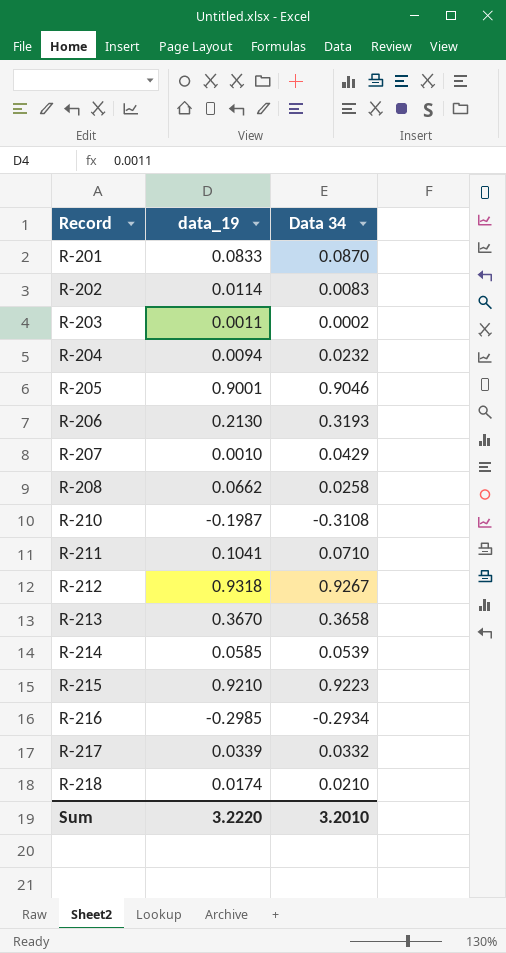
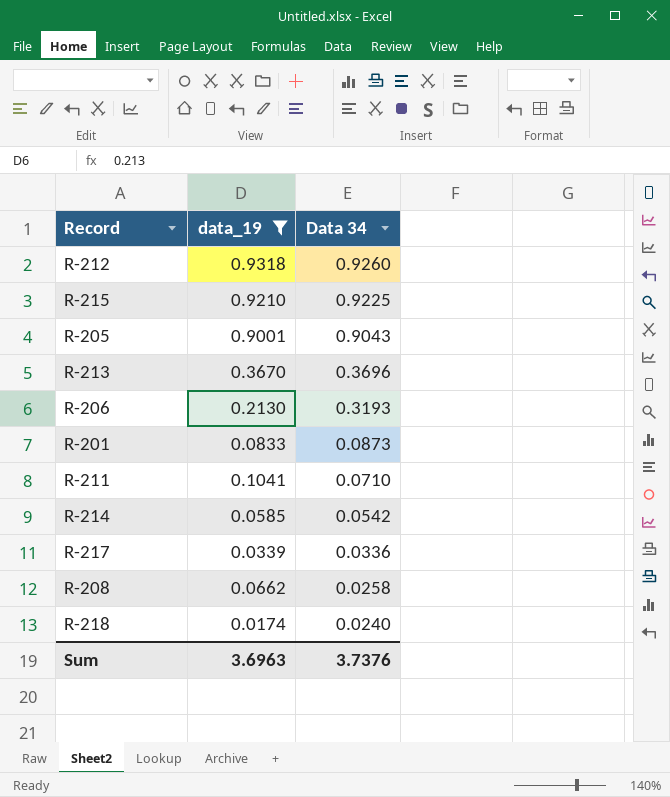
filter: none -> data_19 >= 0.0174
row order: Record ascending -> Data 34 descending
R-212 | Data 34: 0.9267 -> 0.9260
R-215 | Data 34: 0.9223 -> 0.9225
R-205 | Data 34: 0.9046 -> 0.9043
R-213 | Data 34: 0.3658 -> 0.3696
R-201 | Data 34: 0.0870 -> 0.0873
R-214 | Data 34: 0.0539 -> 0.0542
R-217 | Data 34: 0.0332 -> 0.0336
R-218 | Data 34: 0.0210 -> 0.0240
Sum | data_19: 3.2220 -> 3.6963
Sum | Data 34: 3.2010 -> 3.7376

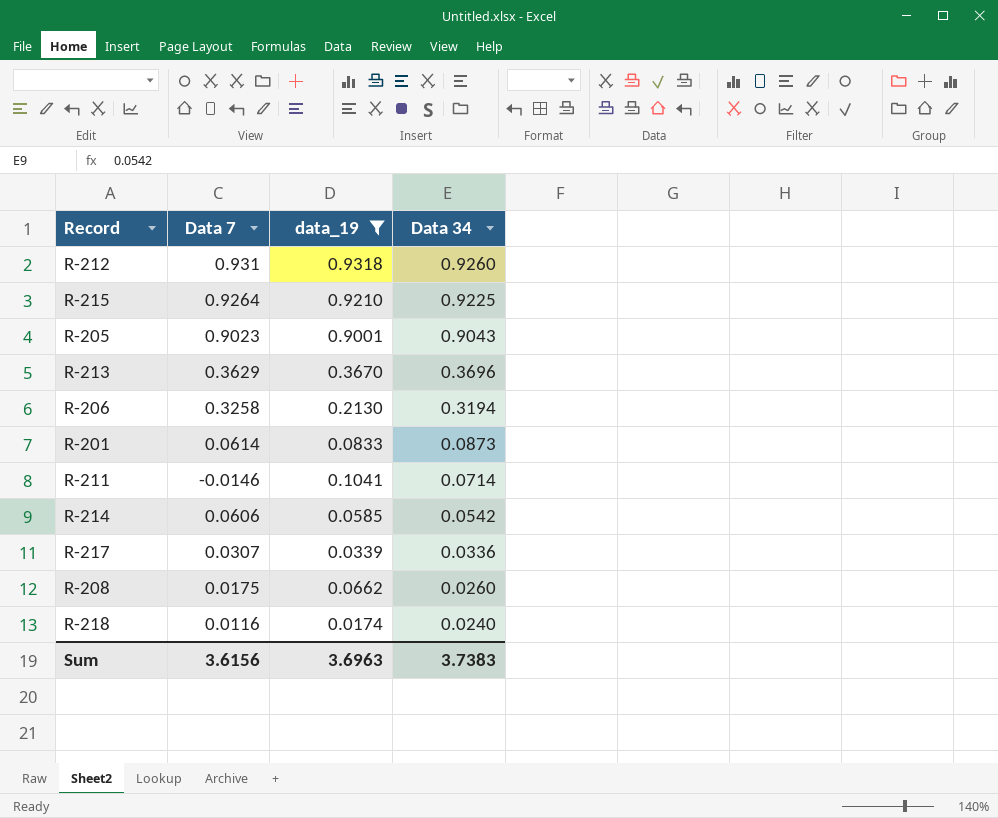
column Data 7 | position: none -> 2
R-206 | Data 34: 0.3193 -> 0.3194
R-211 | Data 34: 0.0710 -> 0.0714
R-208 | Data 34: 0.0258 -> 0.0260
Sum | Data 34: 3.7376 -> 3.7383

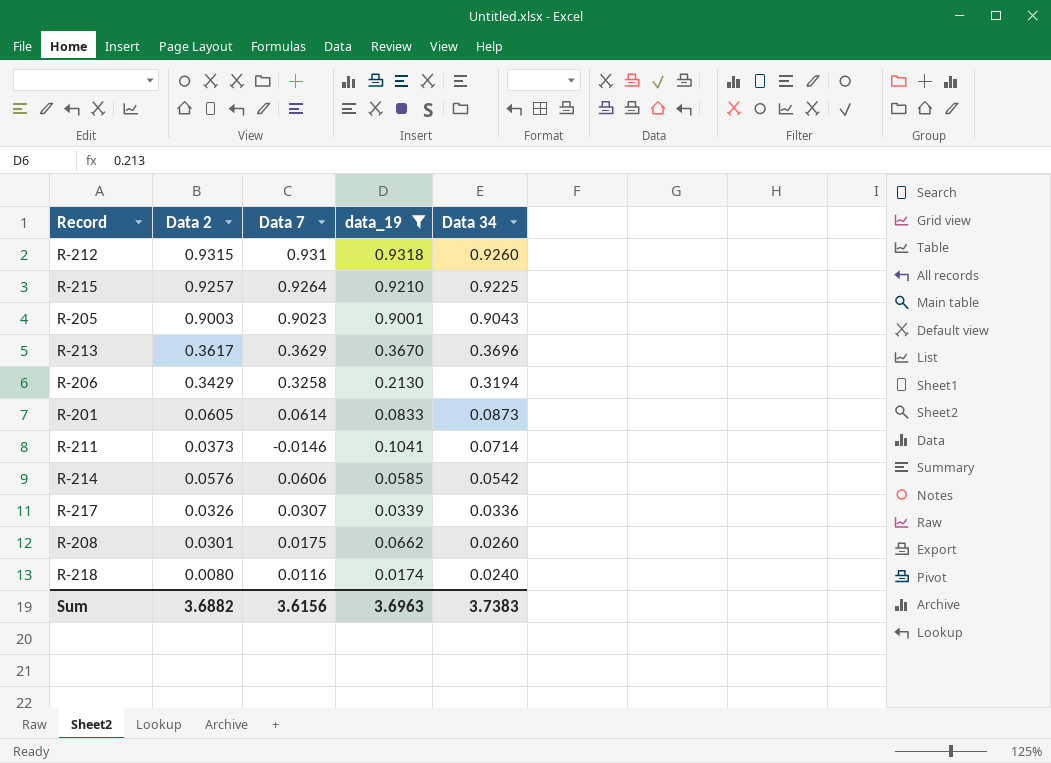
column Data 2 | position: none -> 2

